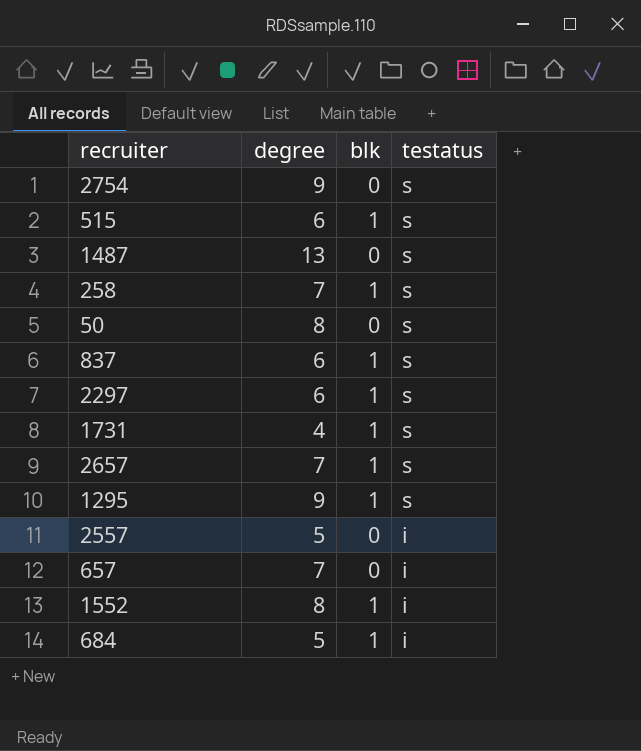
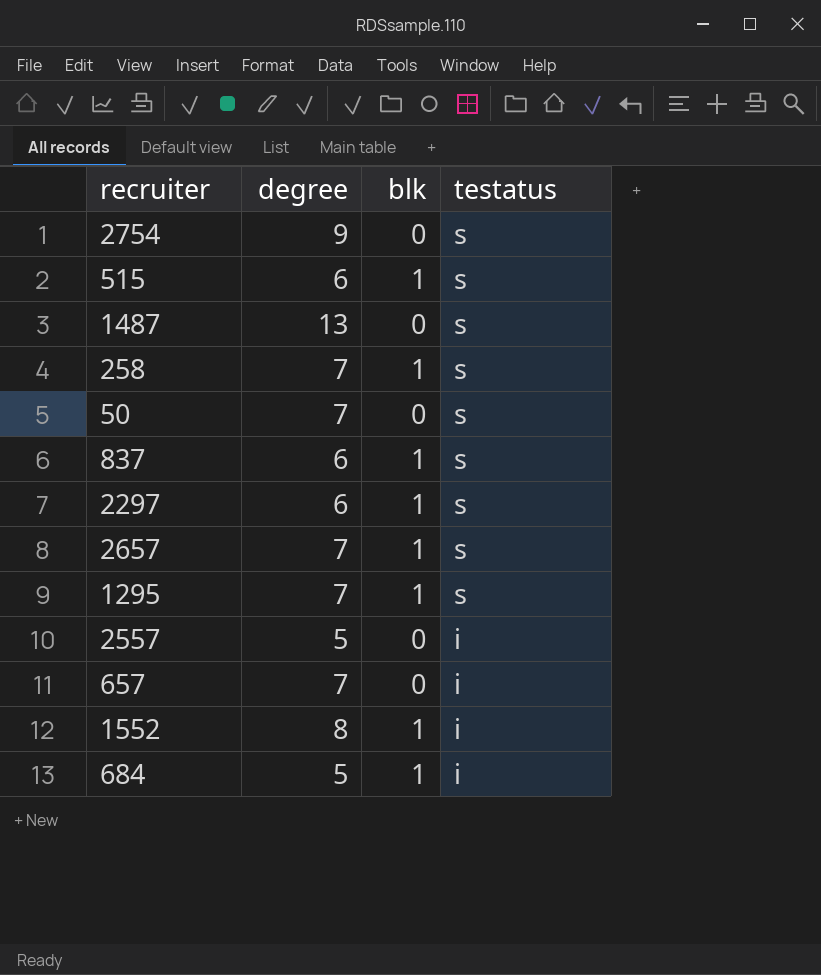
row 1731: 4 | 1 | s -> none
50 | degree: 8 -> 7
1295 | degree: 9 -> 7

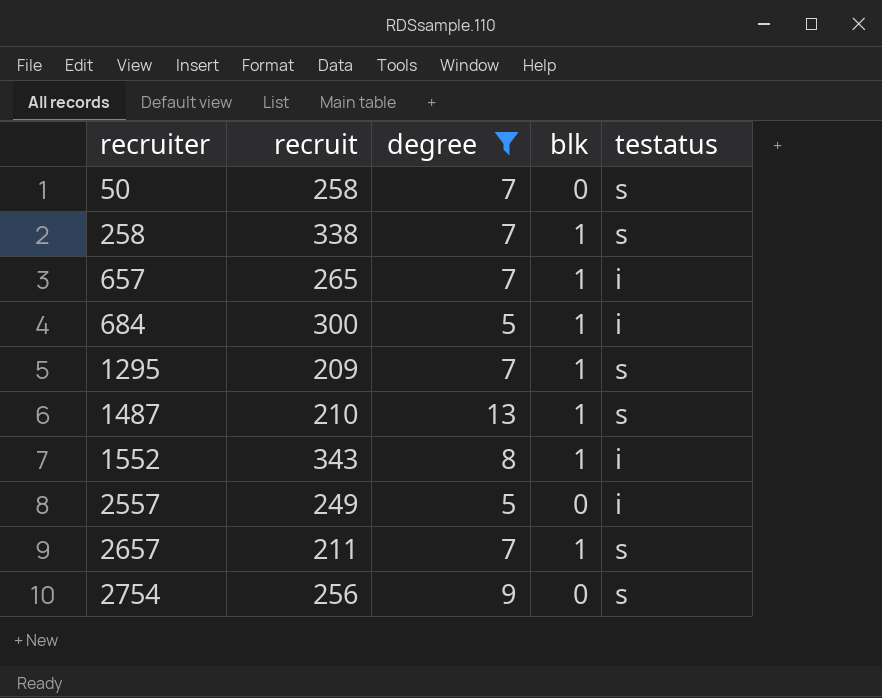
filter: none -> degree != 6
row order: testatus descending -> recruiter ascending
column recruit | position: none -> 2
657 | blk: 0 -> 1
1487 | blk: 0 -> 1

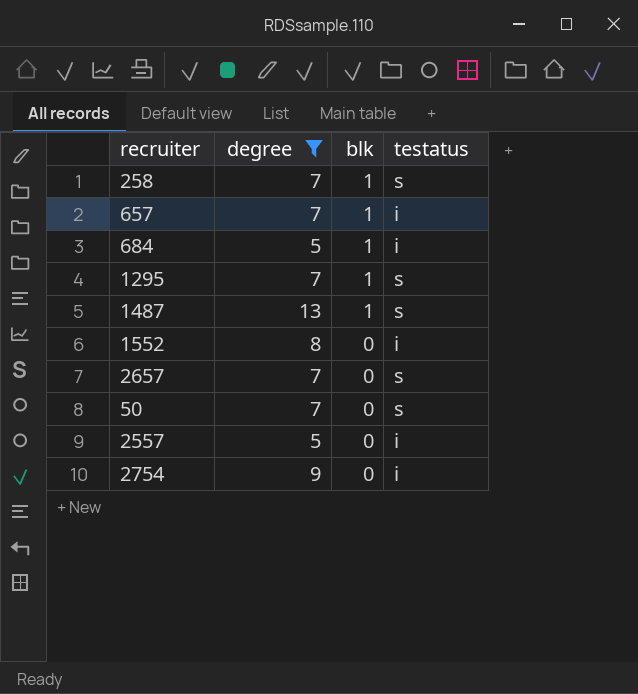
row order: recruiter ascending -> blk descending
column recruit | position: 2 -> none
1552 | blk: 1 -> 0
2657 | blk: 1 -> 0
2754 | testatus: s -> i

